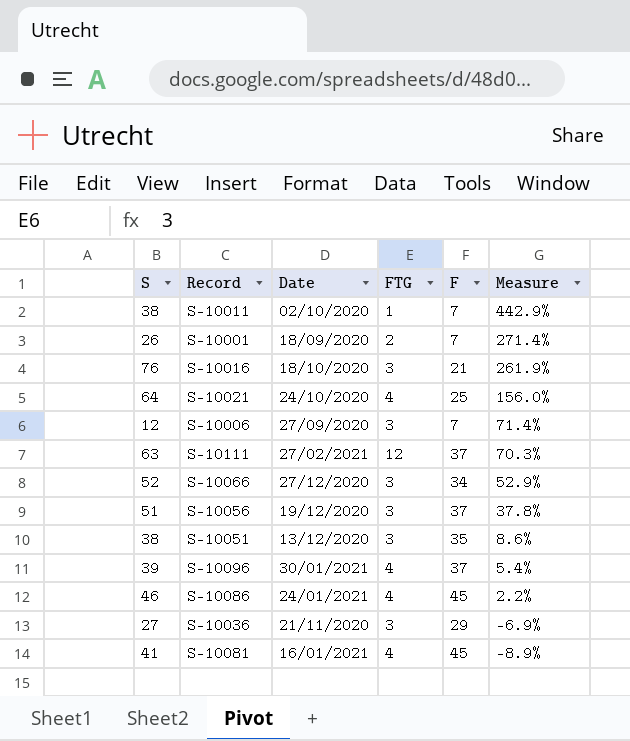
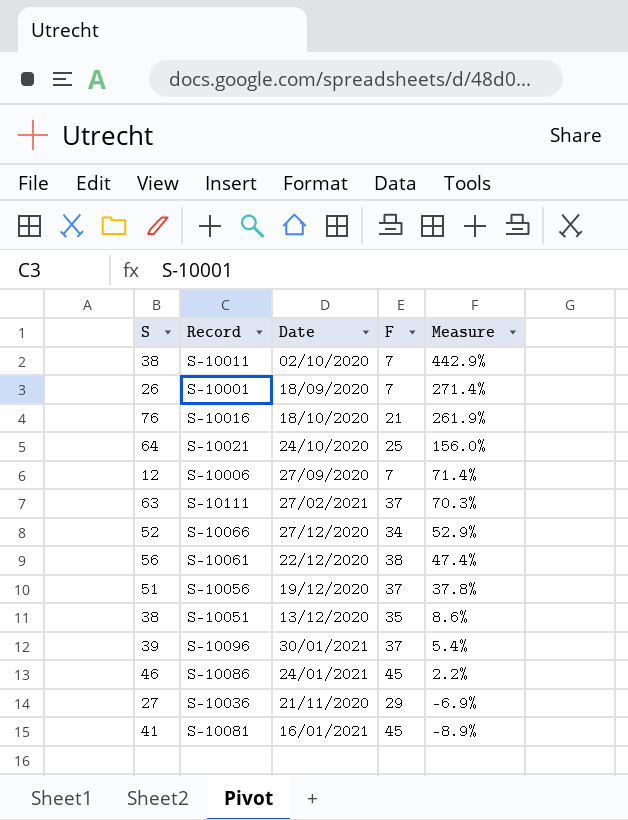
column FTG | position: 4 -> none
row S-10061: none -> 56 | 22/12/2020 | 38 | 47.4%

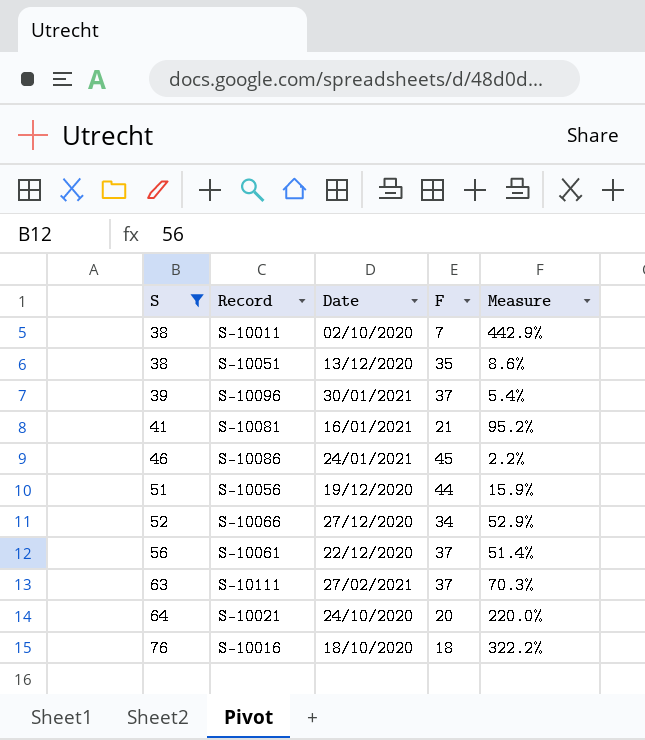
filter: none -> S >= 38
row order: Measure descending -> S ascending
S-10081 | F: 45 -> 21
S-10081 | Measure: -8.9% -> 95.2%
S-10056 | F: 37 -> 44
S-10056 | Measure: 37.8% -> 15.9%
S-10061 | F: 38 -> 37
S-10061 | Measure: 47.4% -> 51.4%
S-10021 | F: 25 -> 20
S-10021 | Measure: 156.0% -> 220.0%
S-10016 | F: 21 -> 18
S-10016 | Measure: 261.9% -> 322.2%

